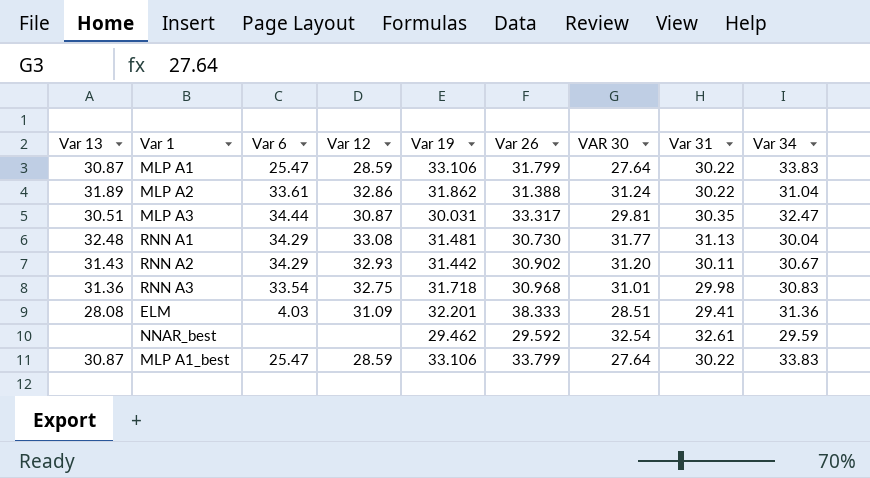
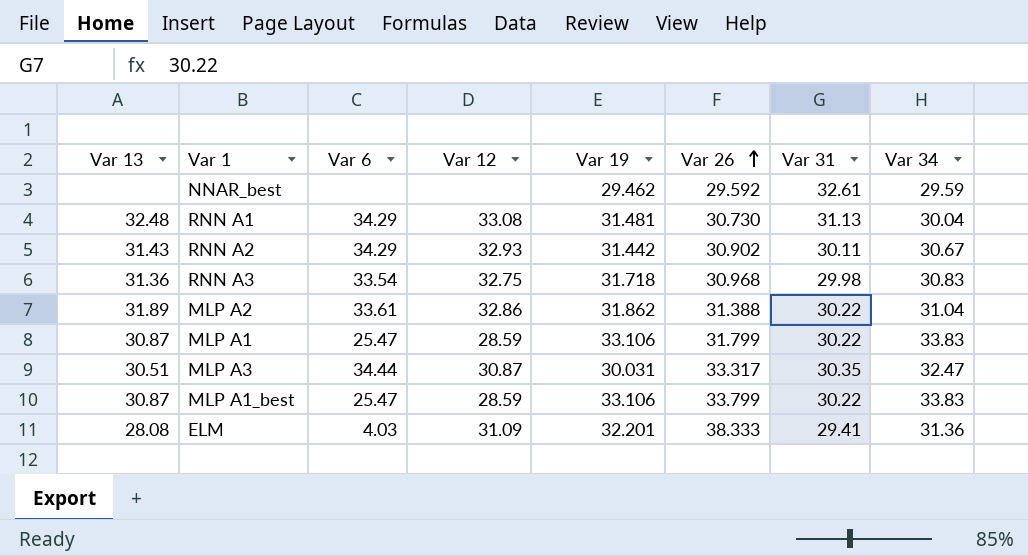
row order: none -> Var 26 ascending
column VAR 30 | position: 7 -> none

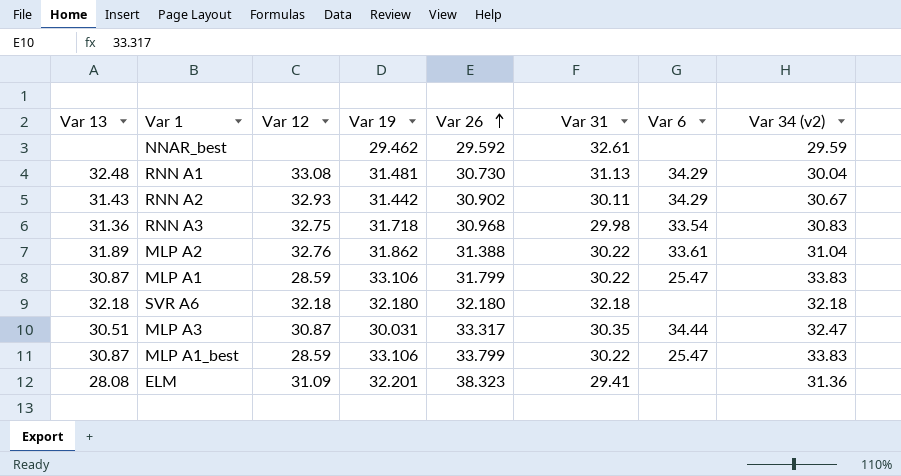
column Var 6 | position: 3 -> 7
column name: Var 34 -> Var 34 (v2)
MLP A2 | Var 12: 32.86 -> 32.76
row SVR A6: none -> 32.18 | 32.18 | 32.180 | 32.180 | 32.18 | none | 32.18
ELM | Var 26: 38.333 -> 38.323
ELM | Var 6: 4.03 -> none

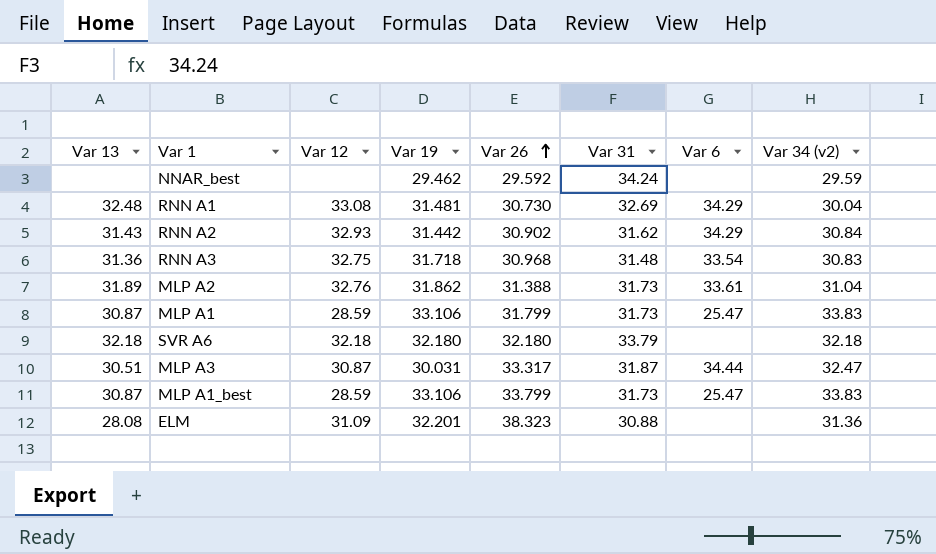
NNAR_best | Var 31: 32.61 -> 34.24
RNN A1 | Var 31: 31.13 -> 32.69
RNN A2 | Var 31: 30.11 -> 31.62
RNN A2 | Var 34 (v2): 30.67 -> 30.84
RNN A3 | Var 31: 29.98 -> 31.48
MLP A2 | Var 31: 30.22 -> 31.73
MLP A1 | Var 31: 30.22 -> 31.73
SVR A6 | Var 31: 32.18 -> 33.79
MLP A3 | Var 31: 30.35 -> 31.87
MLP A1_best | Var 31: 30.22 -> 31.73
ELM | Var 31: 29.41 -> 30.88

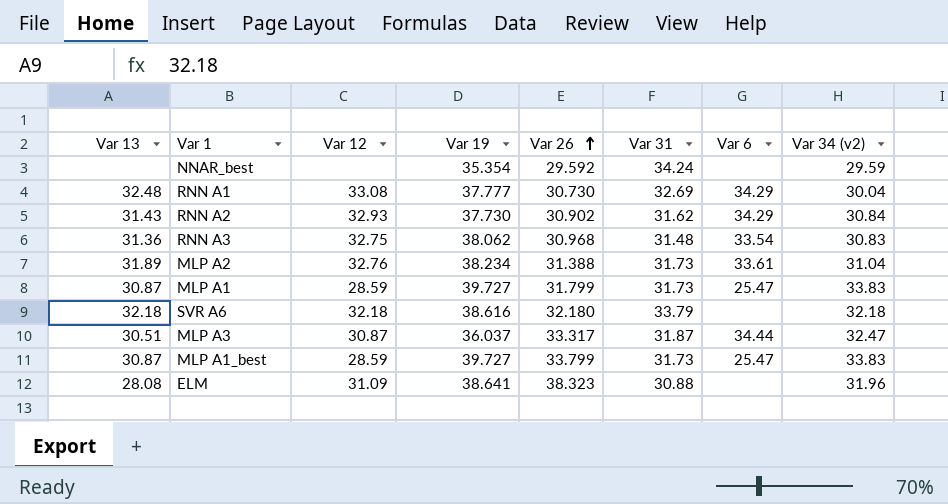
NNAR_best | Var 19: 29.462 -> 35.354
RNN A1 | Var 19: 31.481 -> 37.777
RNN A2 | Var 19: 31.442 -> 37.730
RNN A3 | Var 19: 31.718 -> 38.062
MLP A2 | Var 19: 31.862 -> 38.234
MLP A1 | Var 19: 33.106 -> 39.727
SVR A6 | Var 19: 32.180 -> 38.616
MLP A3 | Var 19: 30.031 -> 36.037
MLP A1_best | Var 19: 33.106 -> 39.727
ELM | Var 19: 32.201 -> 38.641
ELM | Var 34 (v2): 31.36 -> 31.96

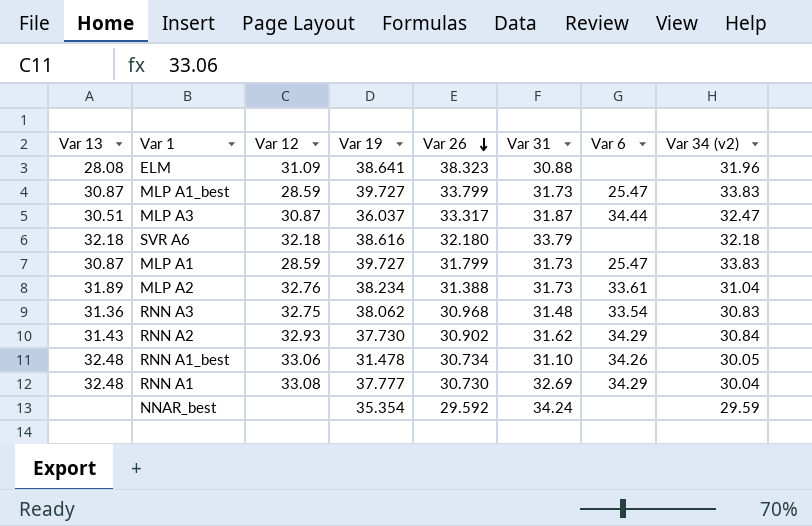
row order: Var 26 ascending -> Var 26 descending
row RNN A1_best: none -> 32.48 | 33.06 | 31.478 | 30.734 | 31.10 | 34.26 | 30.05

